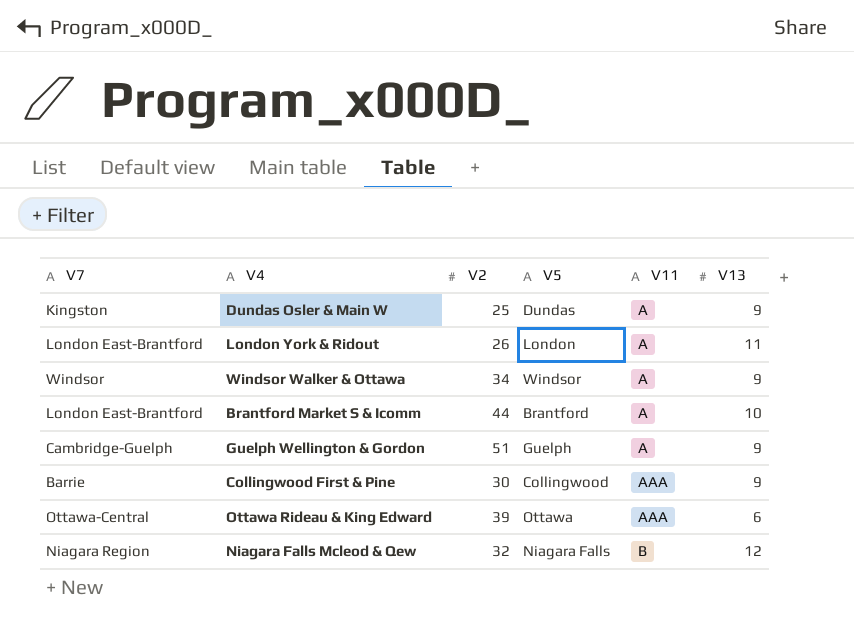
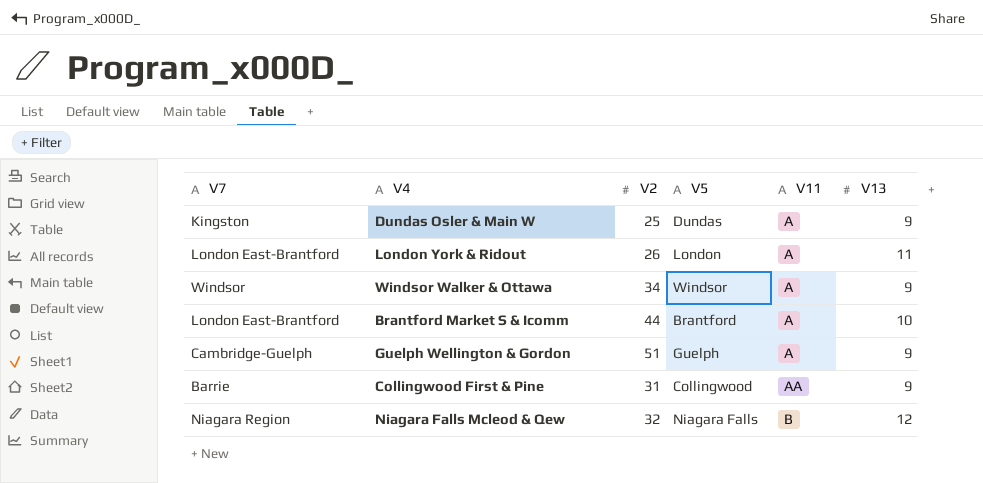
row Ottawa Rideau & King Edward: Ottawa-Central | 39 | Ottawa | AAA | 6 -> none
Collingwood First & Pine | V2: 30 -> 31
Collingwood First & Pine | V11: AAA -> AA

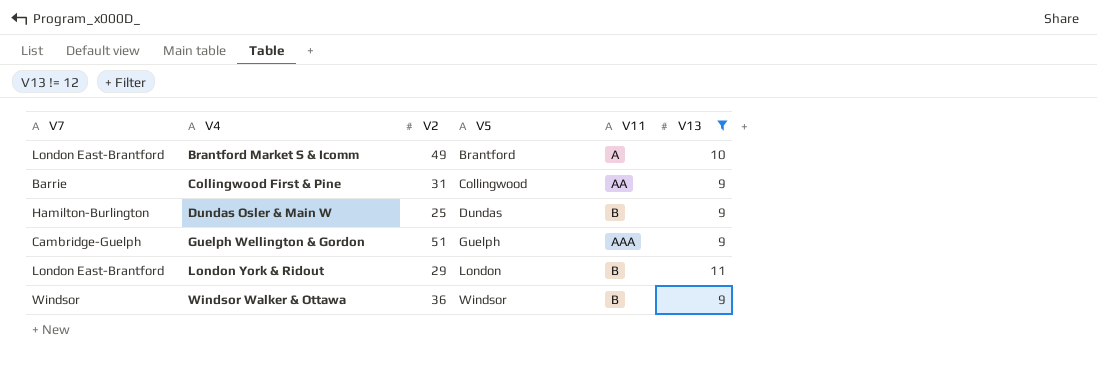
filter: none -> V13 != 12
row order: V11 ascending -> V4 ascending
Brantford Market S & Icomm | V2: 44 -> 49
Dundas Osler & Main W | V7: Kingston -> Hamilton-Burlington
Dundas Osler & Main W | V11: A -> B
Guelph Wellington & Gordon | V11: A -> AAA
London York & Ridout | V2: 26 -> 29
London York & Ridout | V11: A -> B
Windsor Walker & Ottawa | V2: 34 -> 36
Windsor Walker & Ottawa | V11: A -> B

